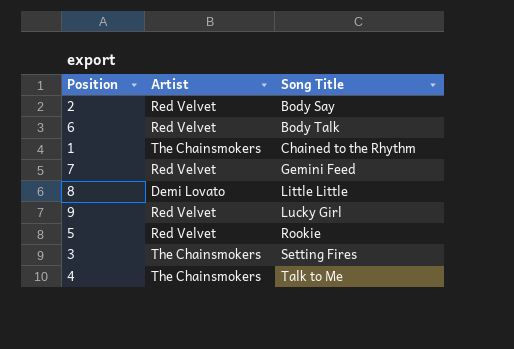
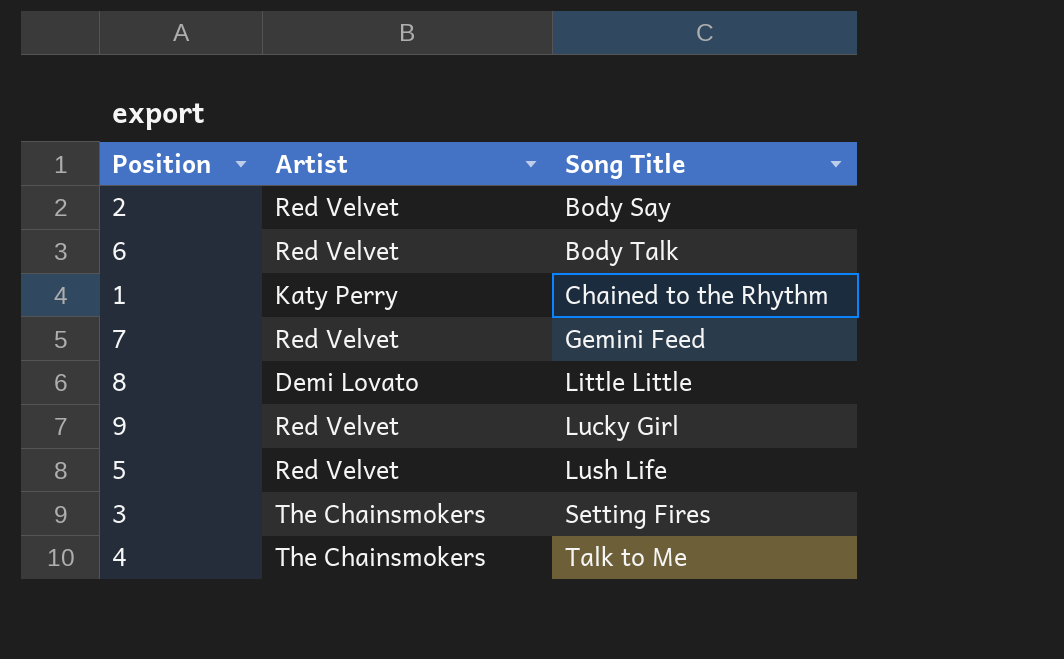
1 | Artist: The Chainsmokers -> Katy Perry
5 | Song Title: Rookie -> Lush Life

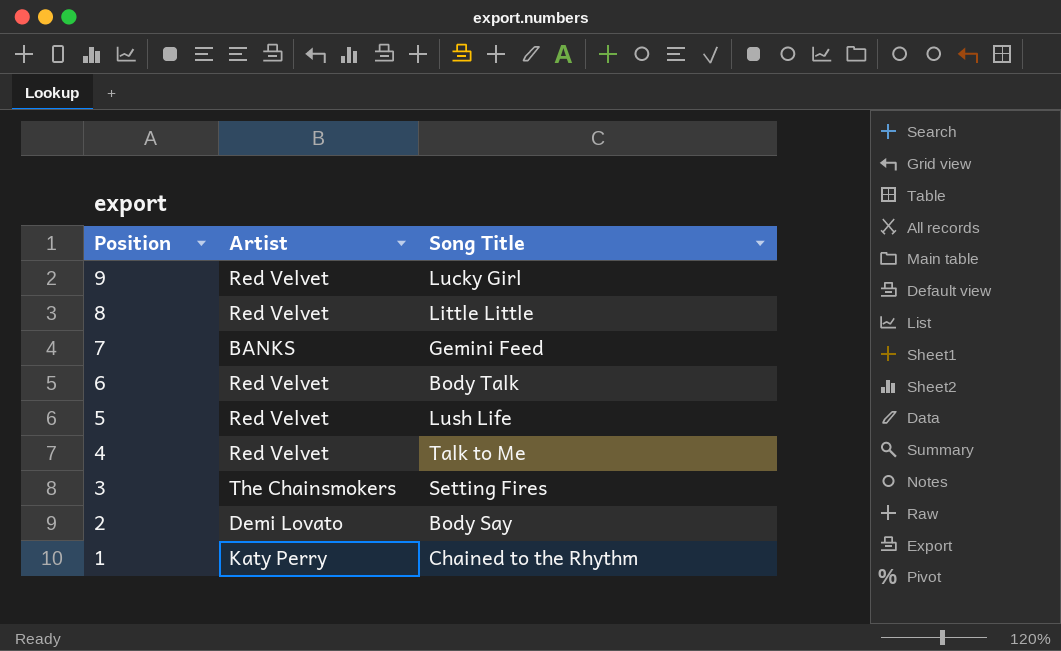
row order: Song Title ascending -> Position descending
8 | Artist: Demi Lovato -> Red Velvet
7 | Artist: Red Velvet -> BANKS
4 | Artist: The Chainsmokers -> Red Velvet
2 | Artist: Red Velvet -> Demi Lovato

